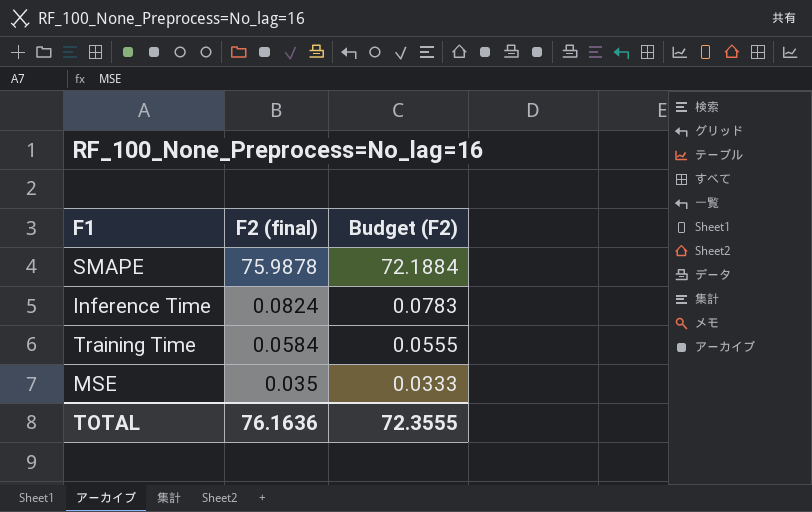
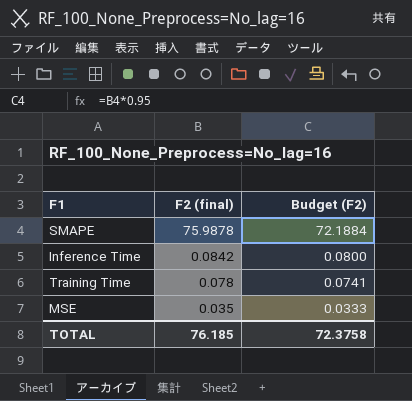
Inference Time | F2 (final): 0.0824 -> 0.0842
Inference Time | Budget (F2): 0.0783 -> 0.0800
Training Time | F2 (final): 0.0584 -> 0.078
Training Time | Budget (F2): 0.0555 -> 0.0741
TOTAL | F2 (final): 76.1636 -> 76.185
TOTAL | Budget (F2): 72.3555 -> 72.3758

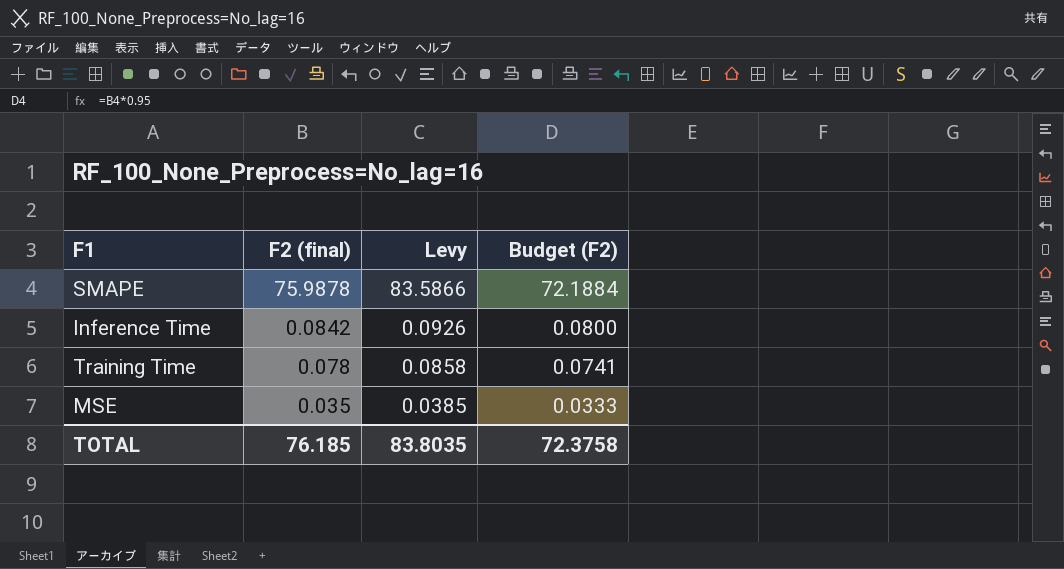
column Levy | formula: none -> [F2 (final)] * 1.1

